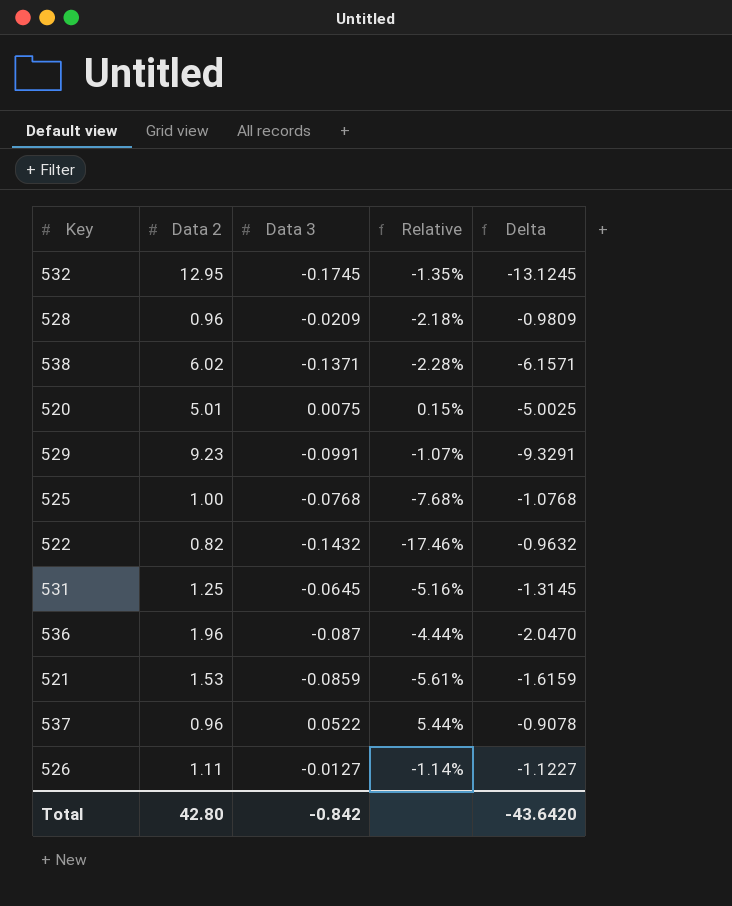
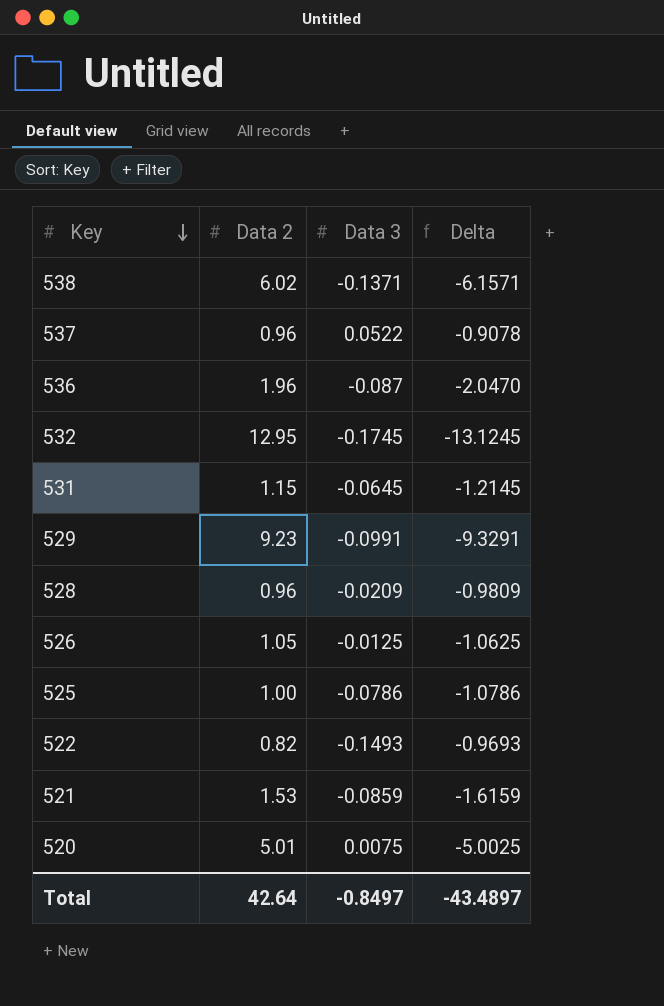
row order: none -> Key descending
column Relative | formula: [Data 3] / [Data 2] -> none
531 | Data 2: 1.25 -> 1.15
531 | Delta: -1.3145 -> -1.2145
526 | Data 2: 1.11 -> 1.05
526 | Data 3: -0.0127 -> -0.0125
526 | Delta: -1.1227 -> -1.0625
525 | Data 3: -0.0768 -> -0.0786
525 | Delta: -1.0768 -> -1.0786
522 | Data 3: -0.1432 -> -0.1493
522 | Delta: -0.9632 -> -0.9693
Total | Data 2: 42.80 -> 42.64
Total | Data 3: -0.842 -> -0.8497
Total | Delta: -43.6420 -> -43.4897

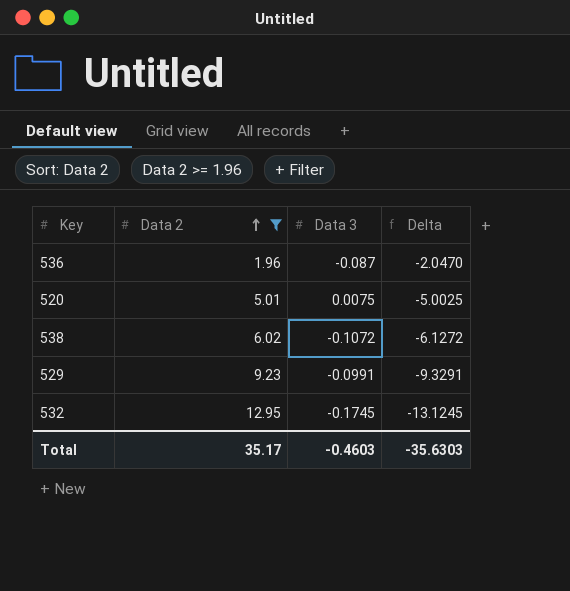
filter: none -> Data 2 >= 1.96
row order: Key descending -> Data 2 ascending
538 | Data 3: -0.1371 -> -0.1072
538 | Delta: -6.1571 -> -6.1272
Total | Data 2: 42.64 -> 35.17
Total | Data 3: -0.8497 -> -0.4603
Total | Delta: -43.4897 -> -35.6303

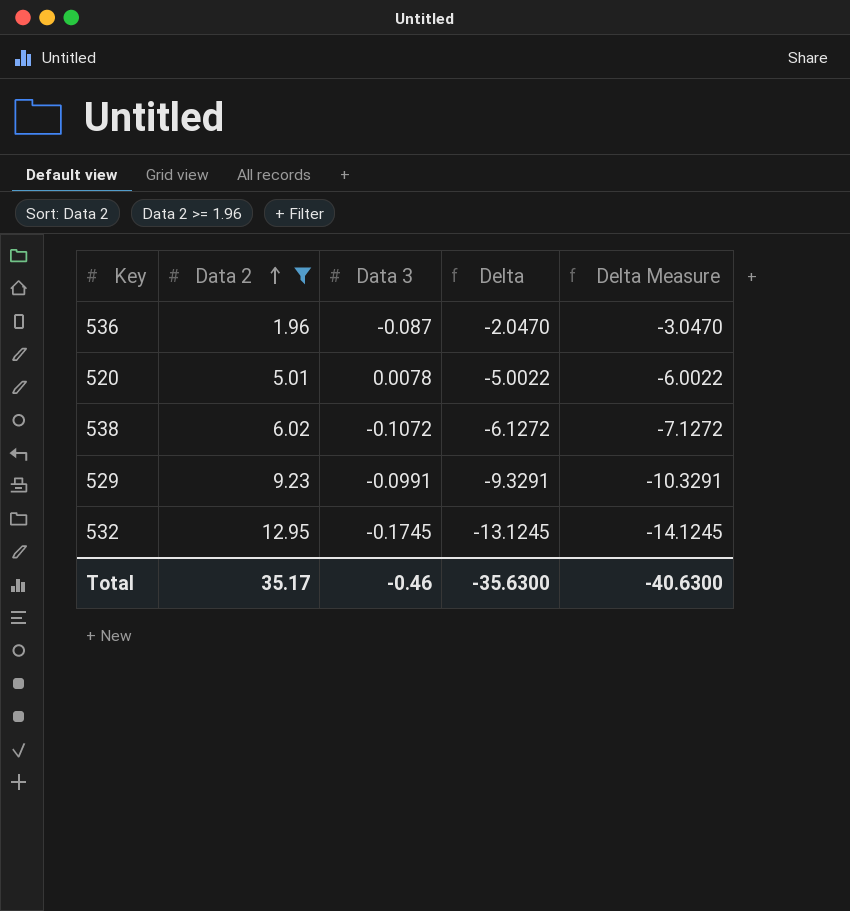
column Delta Measure | formula: none -> [Delta] - 1
520 | Data 3: 0.0075 -> 0.0078
520 | Delta: -5.0025 -> -5.0022
Total | Data 3: -0.4603 -> -0.46
Total | Delta: -35.6303 -> -35.6300

